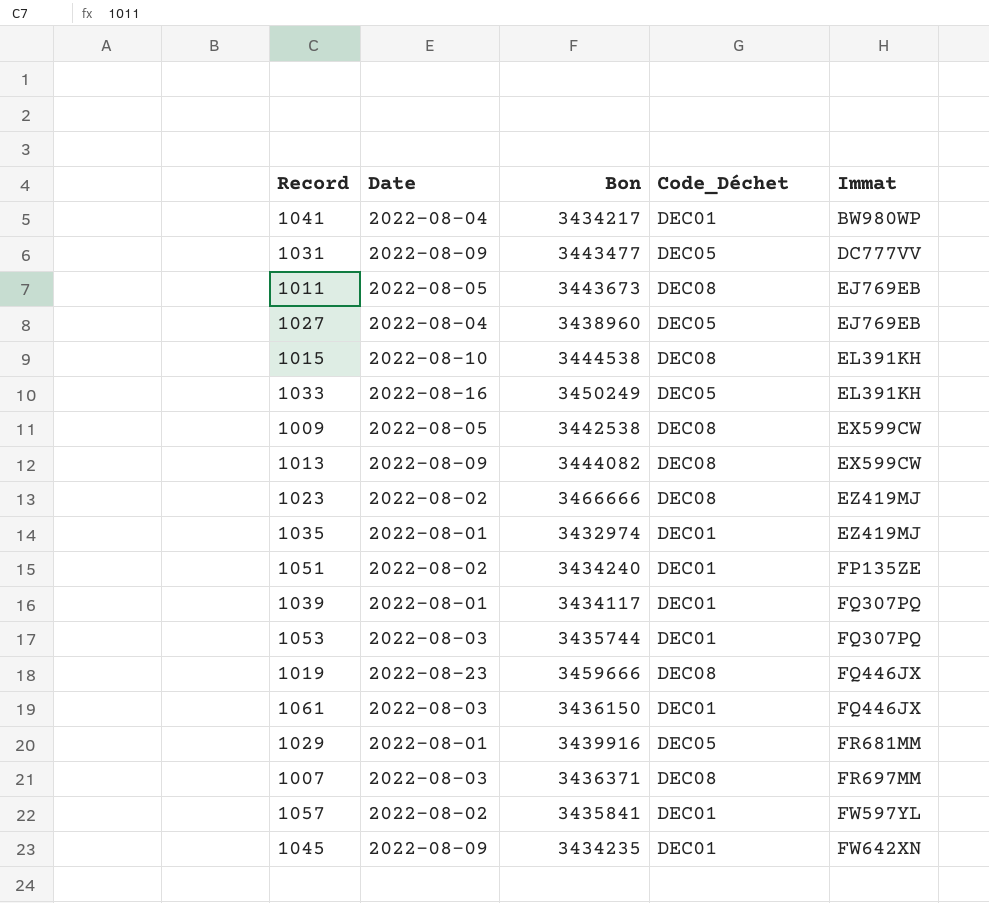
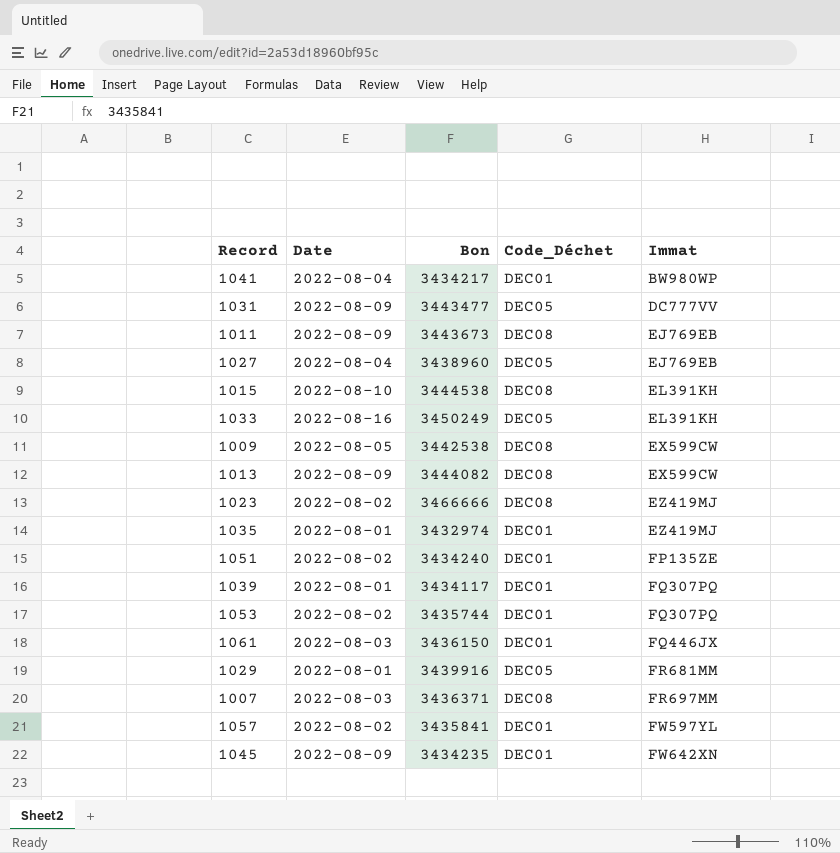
row 1019: 2022-08-23 | 3459666 | DEC08 | FQ446JX -> none
1011 | Date: 2022-08-05 -> 2022-08-09
1053 | Date: 2022-08-03 -> 2022-08-02

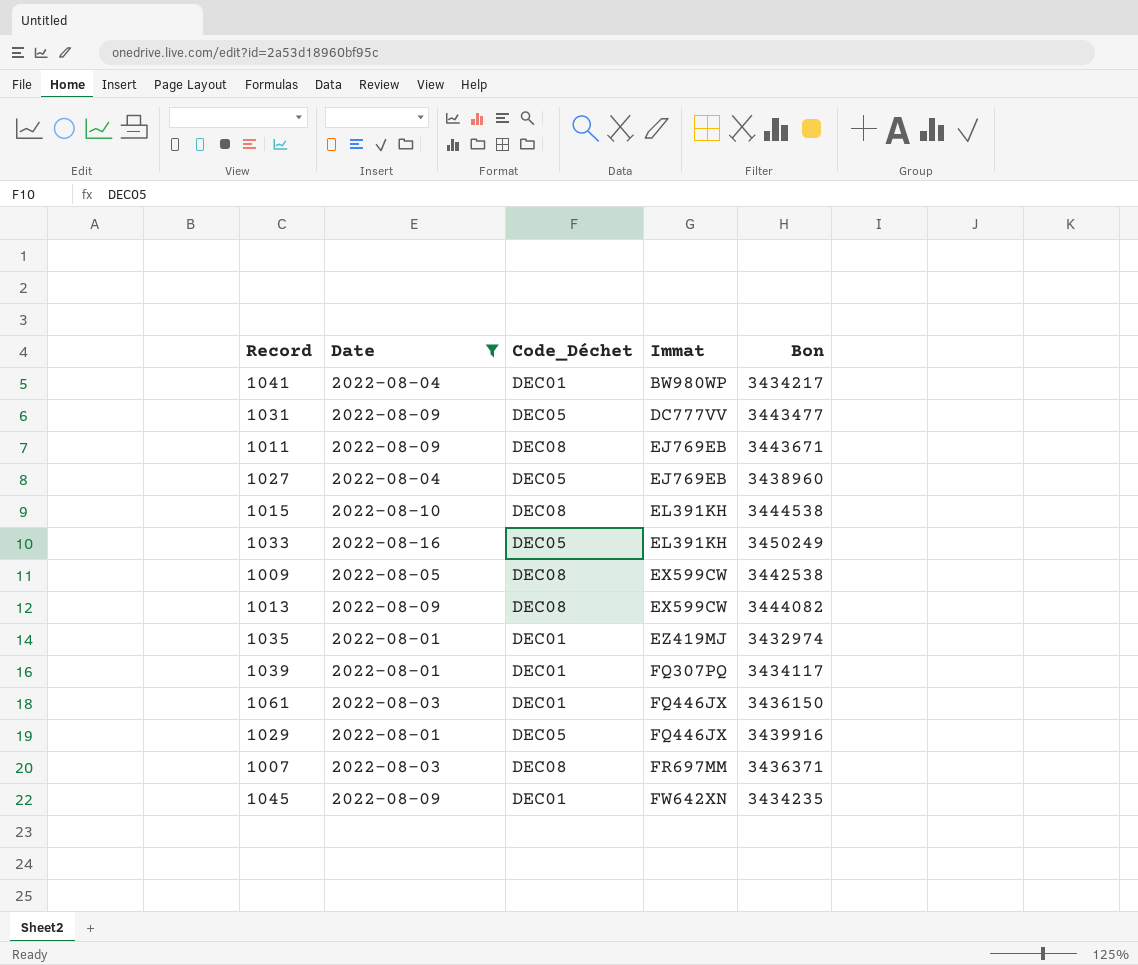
filter: none -> Date != 2022-08-02
column Bon | position: 3 -> 5
1011 | Bon: 3443673 -> 3443671
1029 | Immat: FR681MM -> FQ446JX

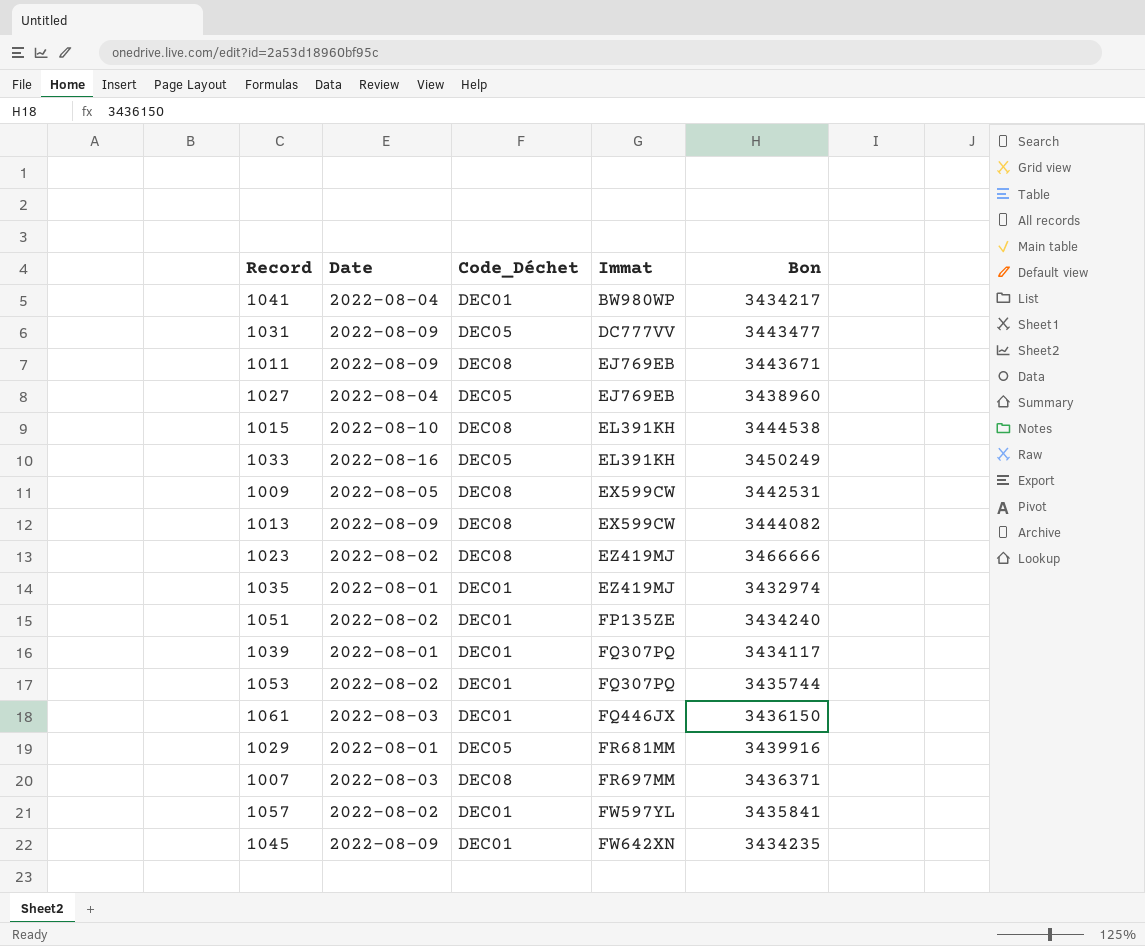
filter: Date != 2022-08-02 -> none
1009 | Bon: 3442538 -> 3442531
1029 | Immat: FQ446JX -> FR681MM

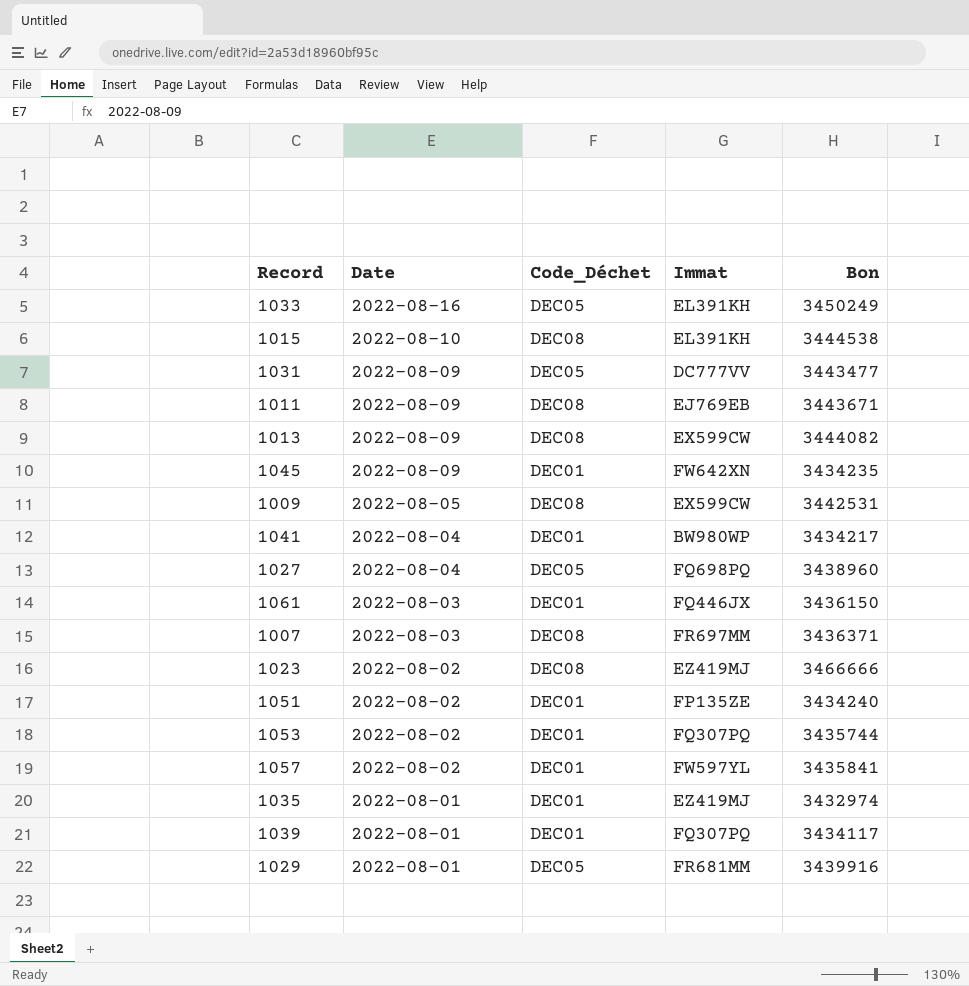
row order: Immat ascending -> Date descending
1027 | Immat: EJ769EB -> FQ698PQ

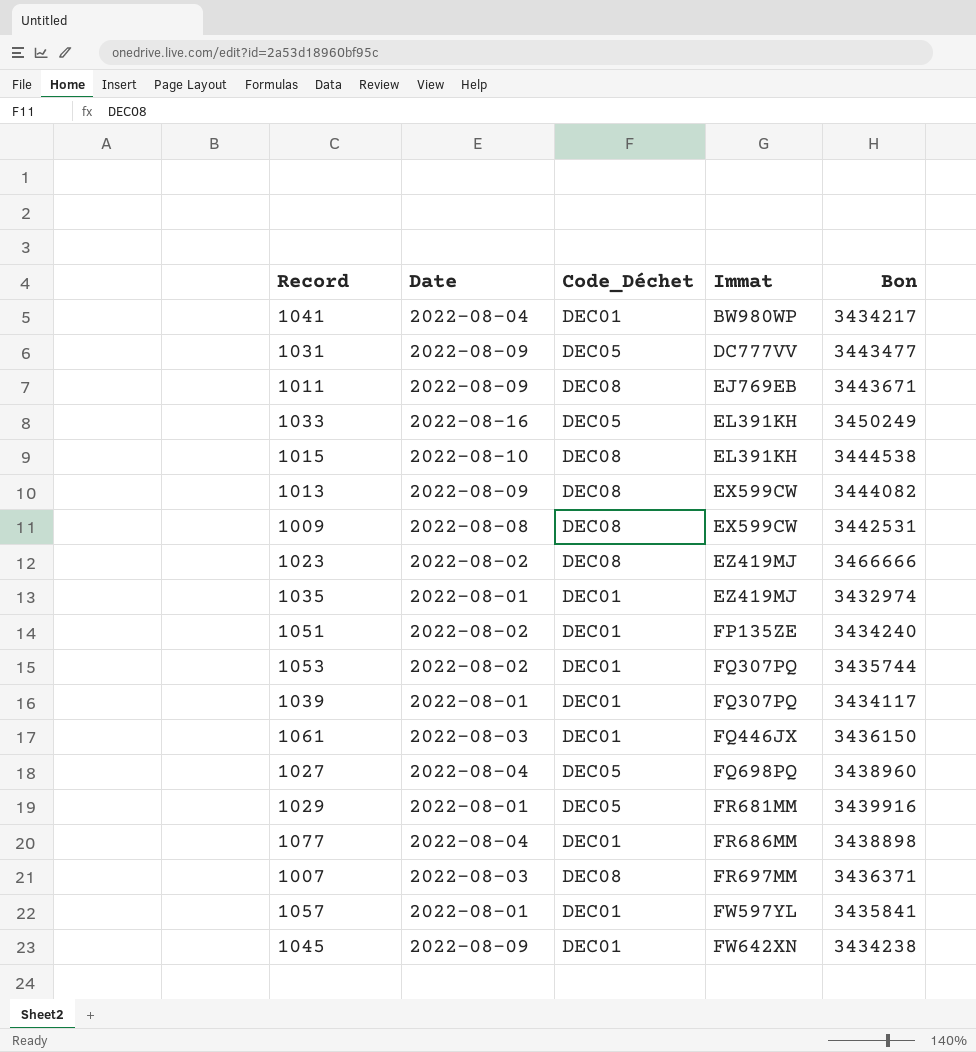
row order: Date descending -> Immat ascending
1009 | Date: 2022-08-05 -> 2022-08-08
row 1077: none -> 2022-08-04 | DEC01 | FR686MM | 3438898
1057 | Date: 2022-08-02 -> 2022-08-01
1045 | Bon: 3434235 -> 3434238

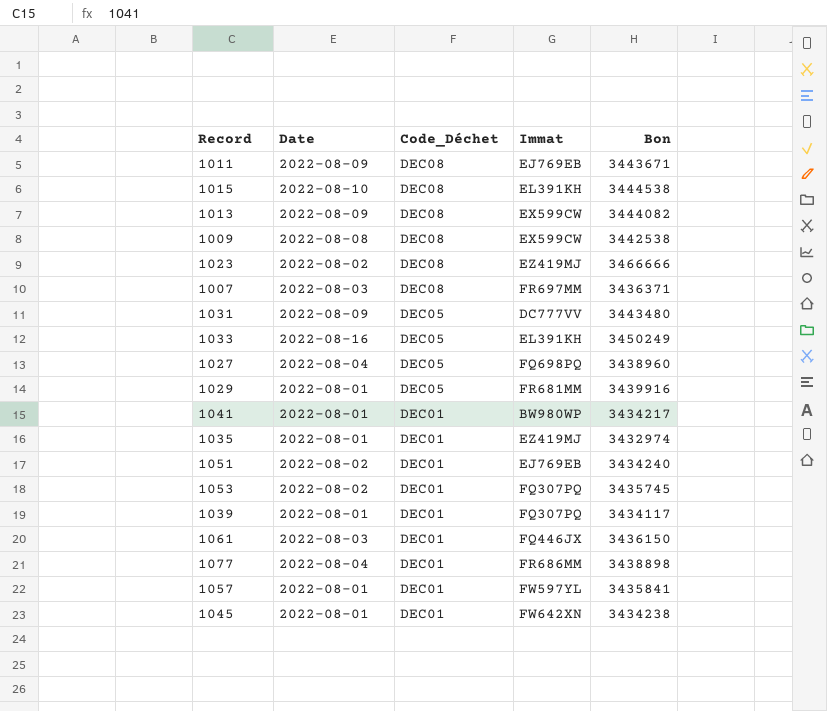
row order: Immat ascending -> Code_Déchet descending
1009 | Bon: 3442531 -> 3442538
1031 | Bon: 3443477 -> 3443480
1041 | Date: 2022-08-04 -> 2022-08-01
1051 | Immat: FP135ZE -> EJ769EB
1053 | Bon: 3435744 -> 3435745
1045 | Date: 2022-08-09 -> 2022-08-01

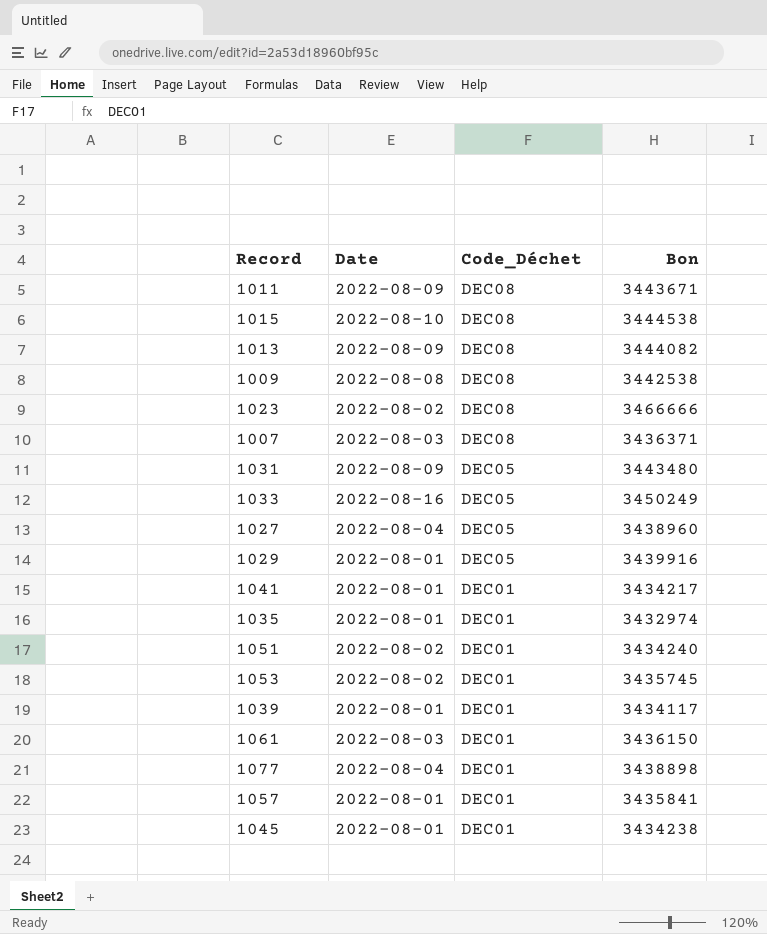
column Immat | position: 4 -> none

